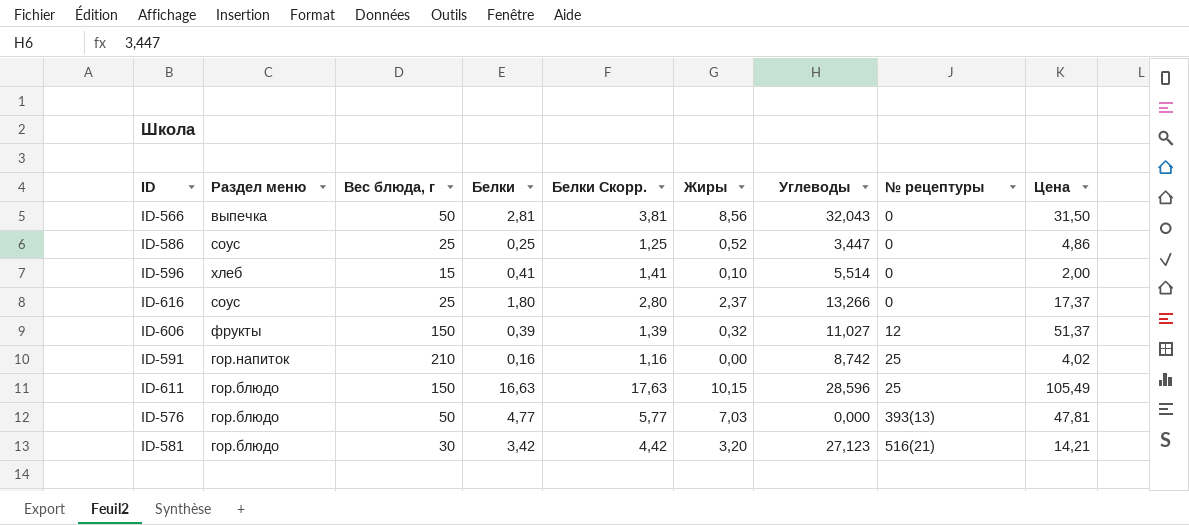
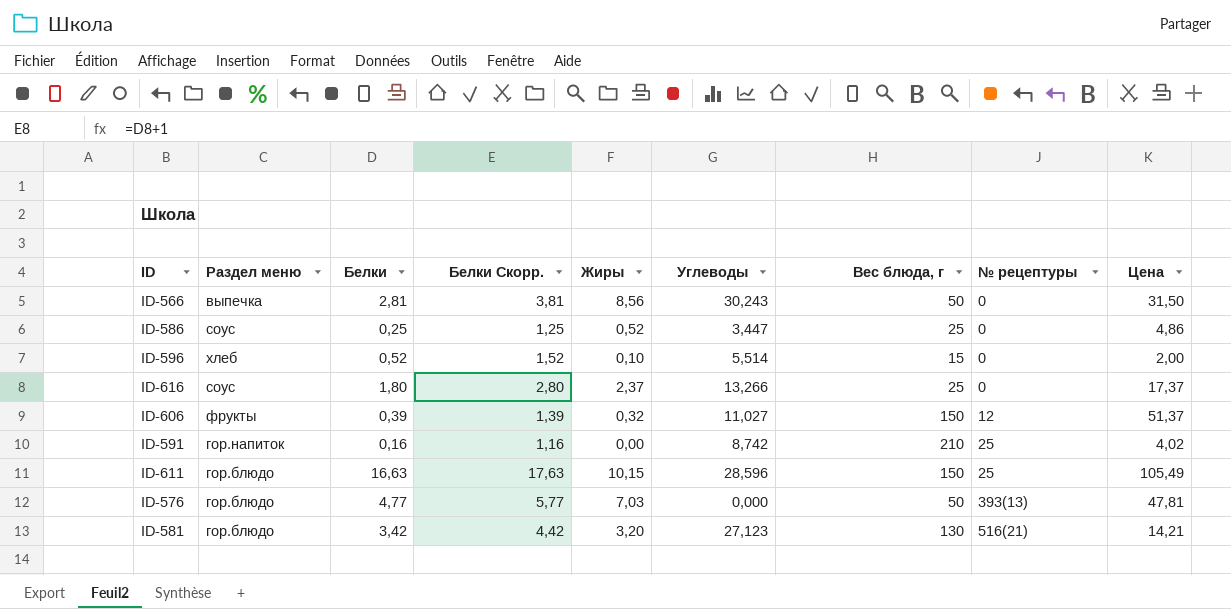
column Вес блюда, г | position: 3 -> 7
ID-566 | Углеводы: 32,043 -> 30,243
ID-596 | Белки: 0,41 -> 0,52
ID-596 | Белки Скорр.: 1,41 -> 1,52
ID-581 | Вес блюда, г: 30 -> 130

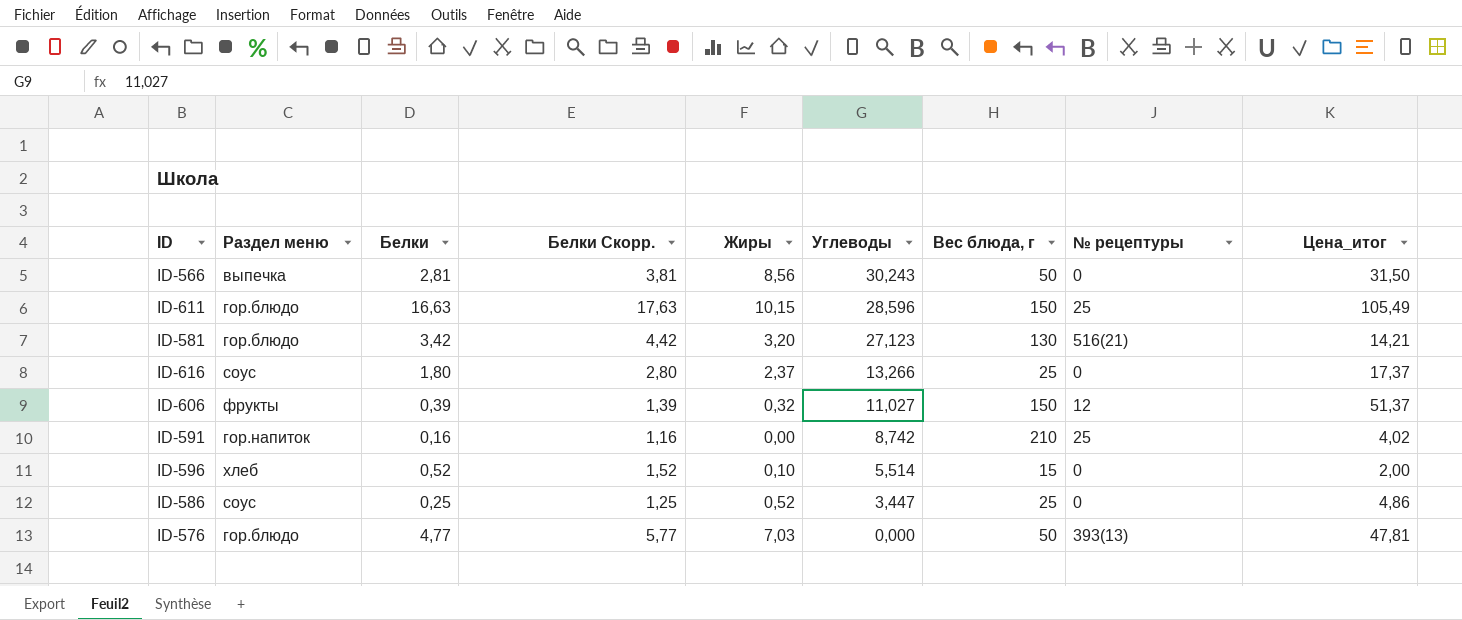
row order: № рецептуры ascending -> Углеводы descending
column name: Цена -> Цена_итог

